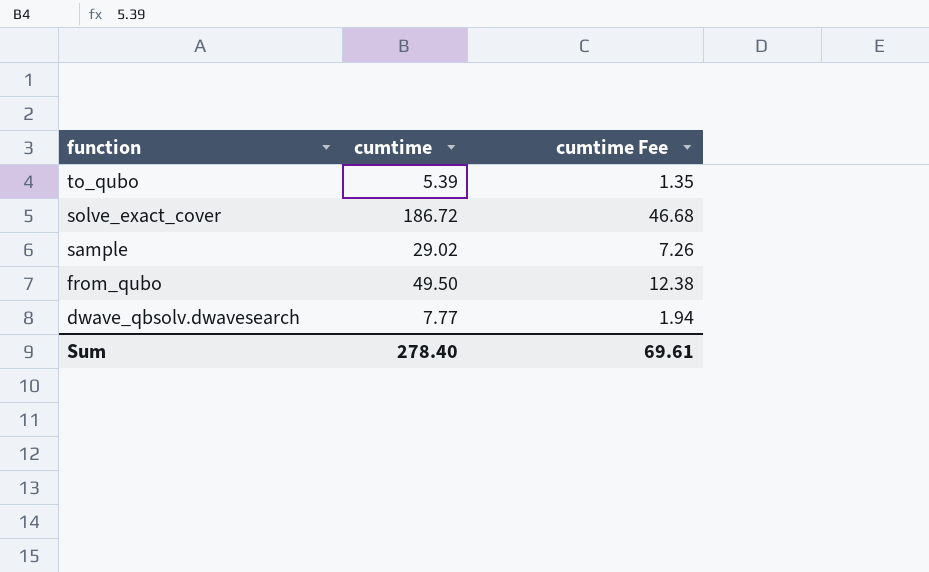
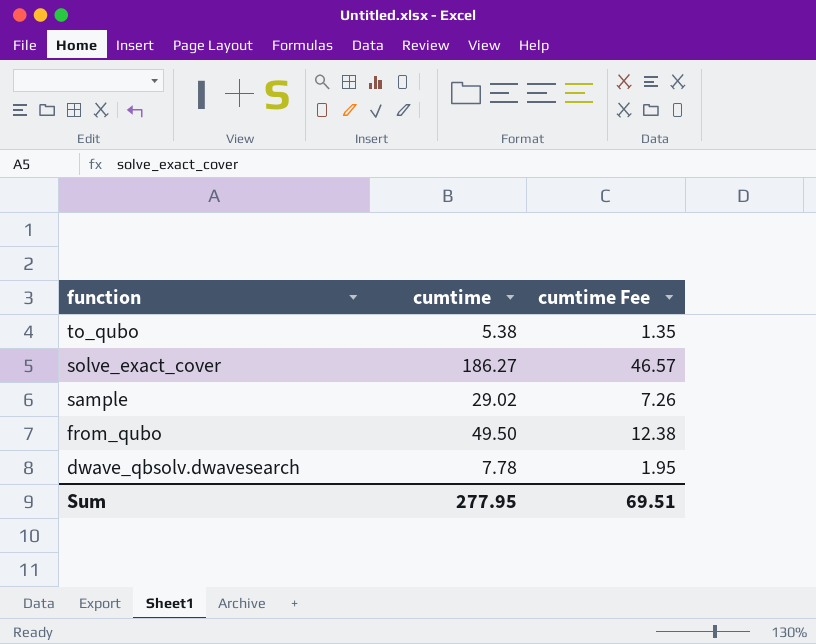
to_qubo | cumtime: 5.39 -> 5.38
solve_exact_cover | cumtime: 186.72 -> 186.27
solve_exact_cover | cumtime Fee: 46.68 -> 46.57
dwave_qbsolv.dwavesearch | cumtime: 7.77 -> 7.78
dwave_qbsolv.dwavesearch | cumtime Fee: 1.94 -> 1.95
Sum | cumtime: 278.40 -> 277.95
Sum | cumtime Fee: 69.61 -> 69.51

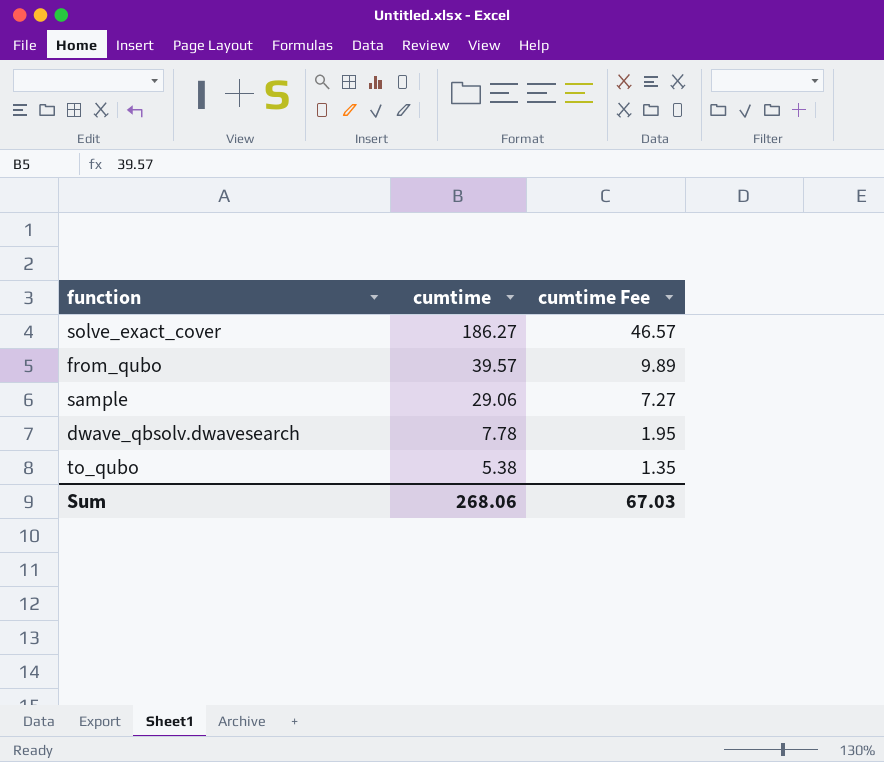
row order: function descending -> cumtime descending
from_qubo | cumtime: 49.50 -> 39.57
from_qubo | cumtime Fee: 12.38 -> 9.89
sample | cumtime: 29.02 -> 29.06
sample | cumtime Fee: 7.26 -> 7.27
Sum | cumtime: 277.95 -> 268.06
Sum | cumtime Fee: 69.51 -> 67.03

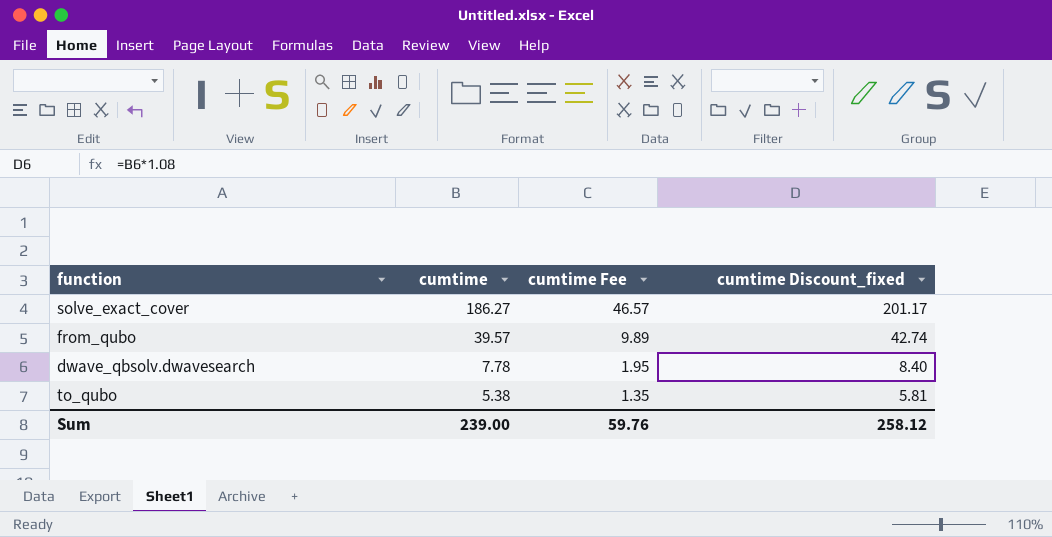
column cumtime Discount_fixed | formula: none -> [cumtime] * 1.08
row sample: 29.06 | 7.27 -> none
Sum | cumtime: 268.06 -> 239.00
Sum | cumtime Fee: 67.03 -> 59.76

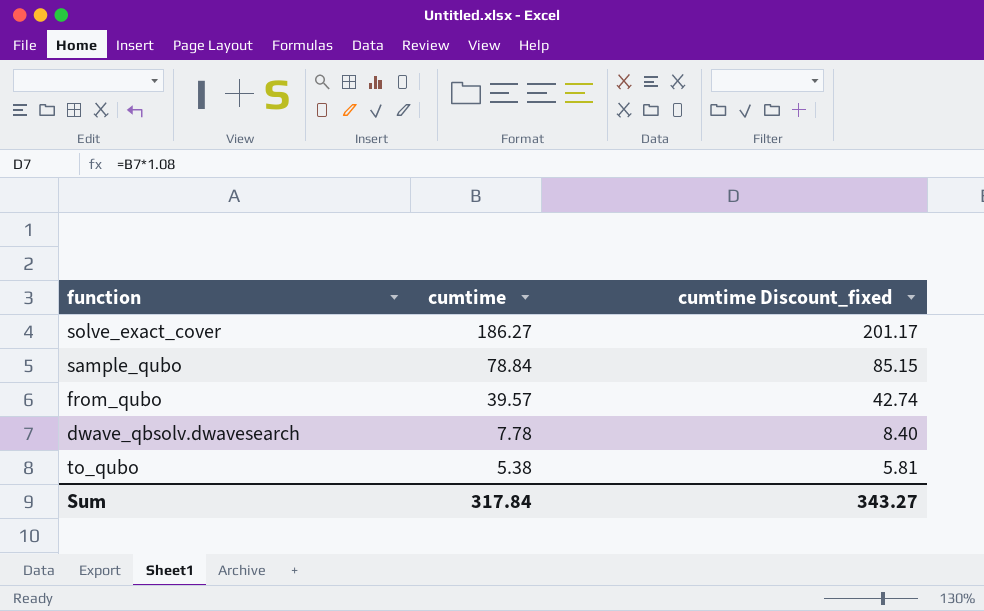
column cumtime Fee | formula: [cumtime] * 0.25 -> none
row sample_qubo: none -> 78.84 | 85.15
Sum | cumtime: 239.00 -> 317.84
Sum | cumtime Discount_fixed: 258.12 -> 343.27

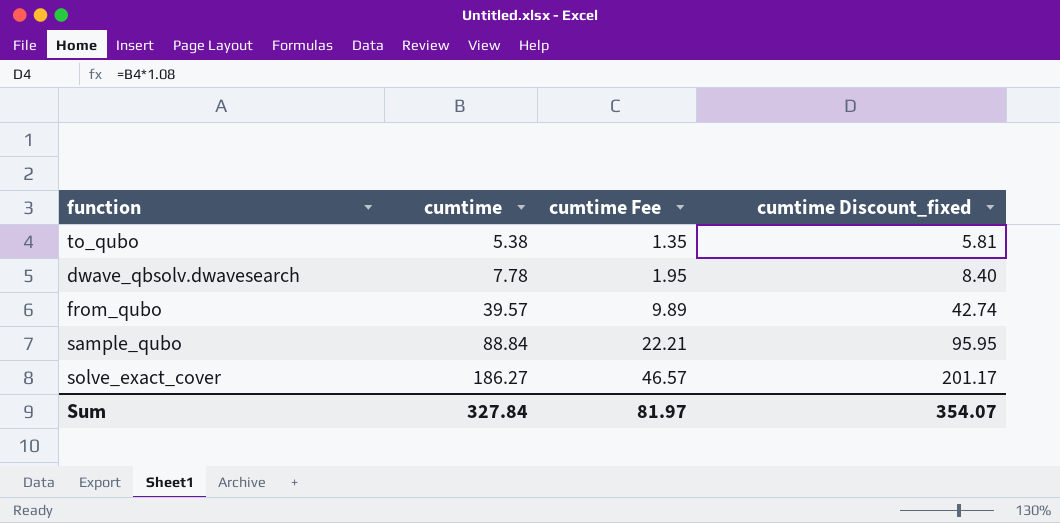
row order: cumtime descending -> cumtime ascending
column cumtime Fee | formula: none -> [cumtime] * 0.25
sample_qubo | cumtime: 78.84 -> 88.84
sample_qubo | cumtime Discount_fixed: 85.15 -> 95.95
Sum | cumtime: 317.84 -> 327.84
Sum | cumtime Discount_fixed: 343.27 -> 354.07

